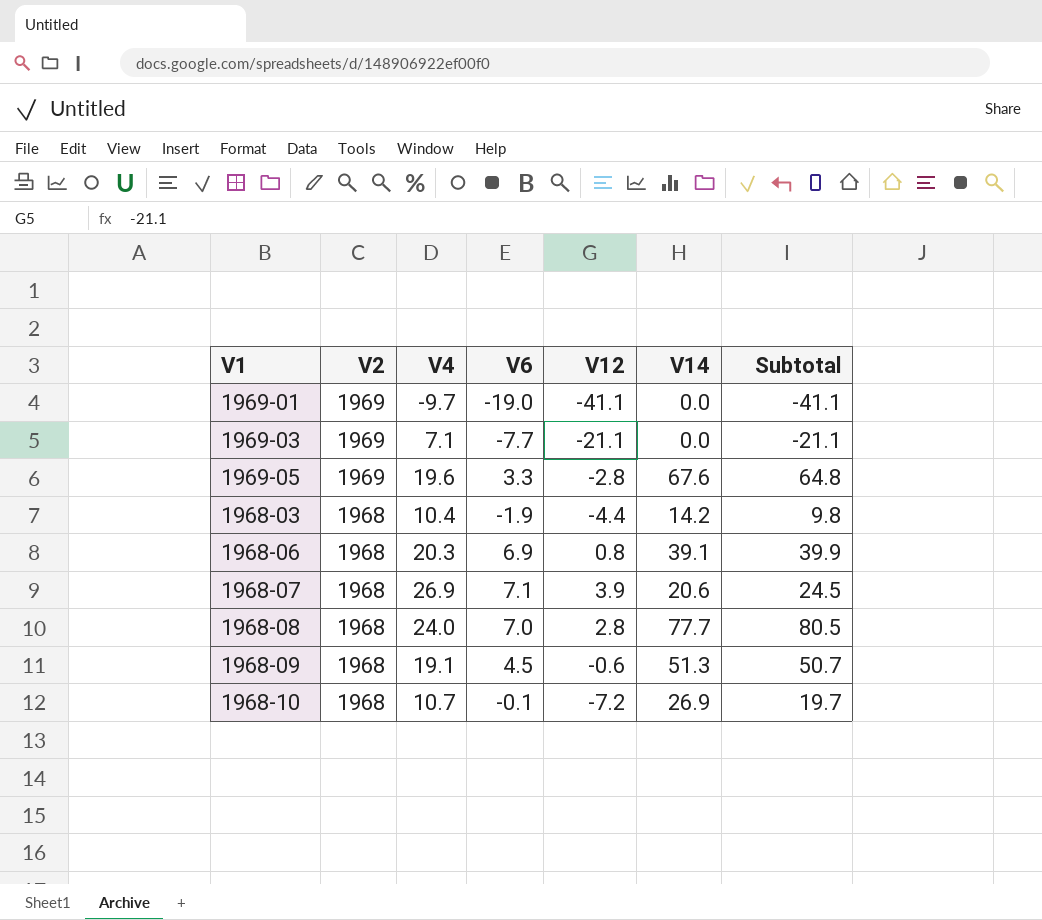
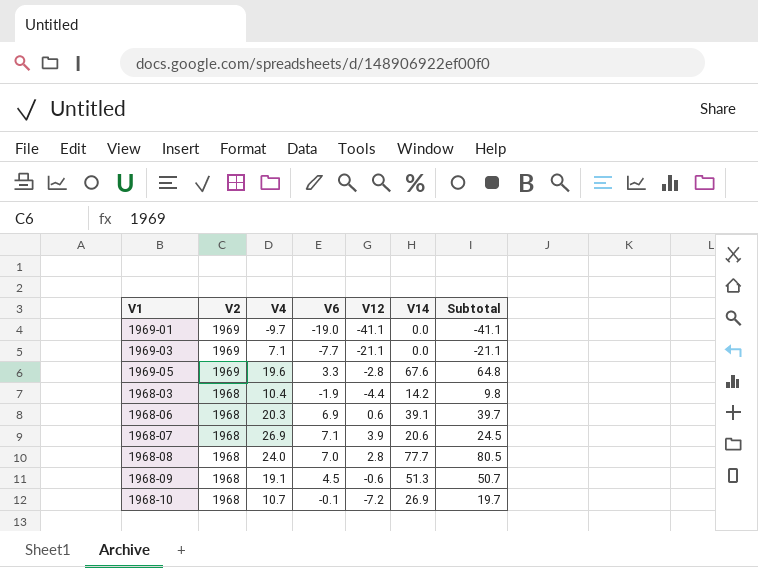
1968-06 | V12: 0.8 -> 0.6
1968-06 | Subtotal: 39.9 -> 39.7

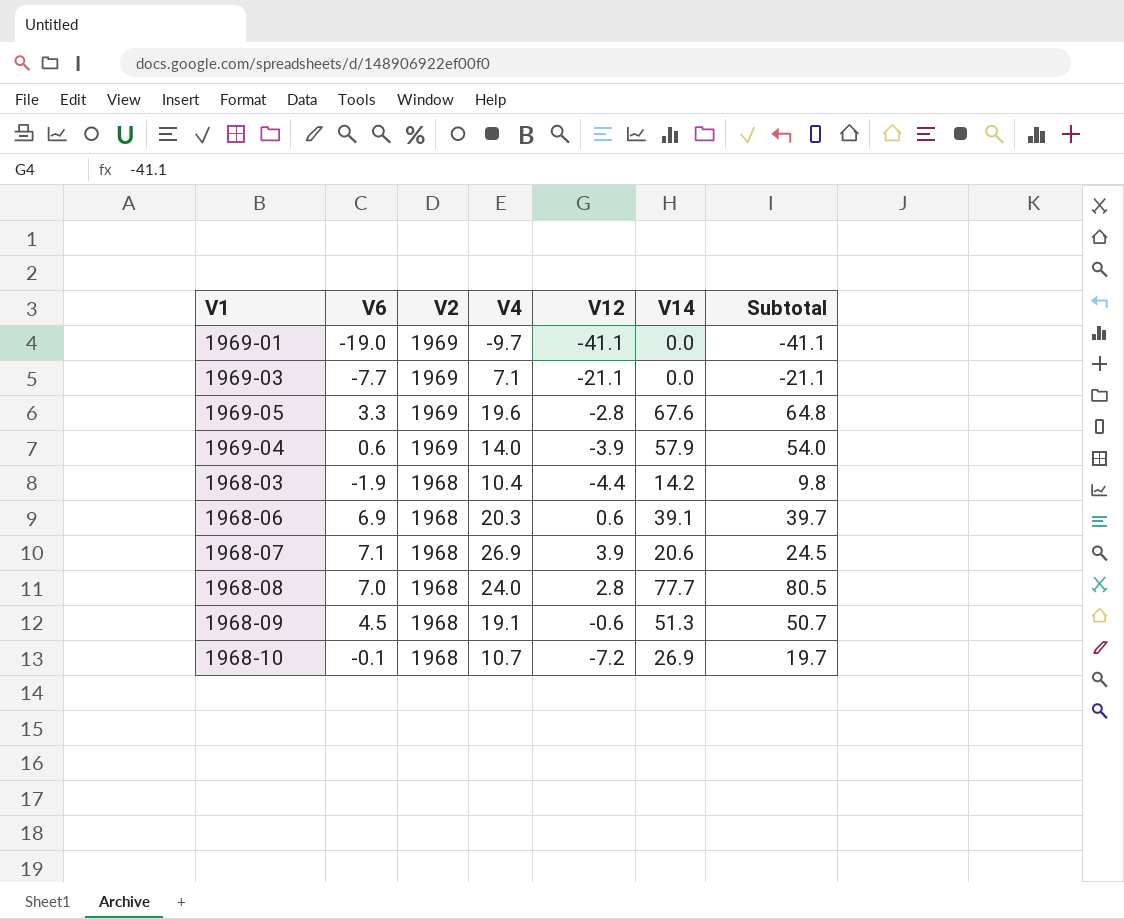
column V6 | position: 4 -> 2
row 1969-04: none -> 0.6 | 1969 | 14.0 | -3.9 | 57.9 | 54.0

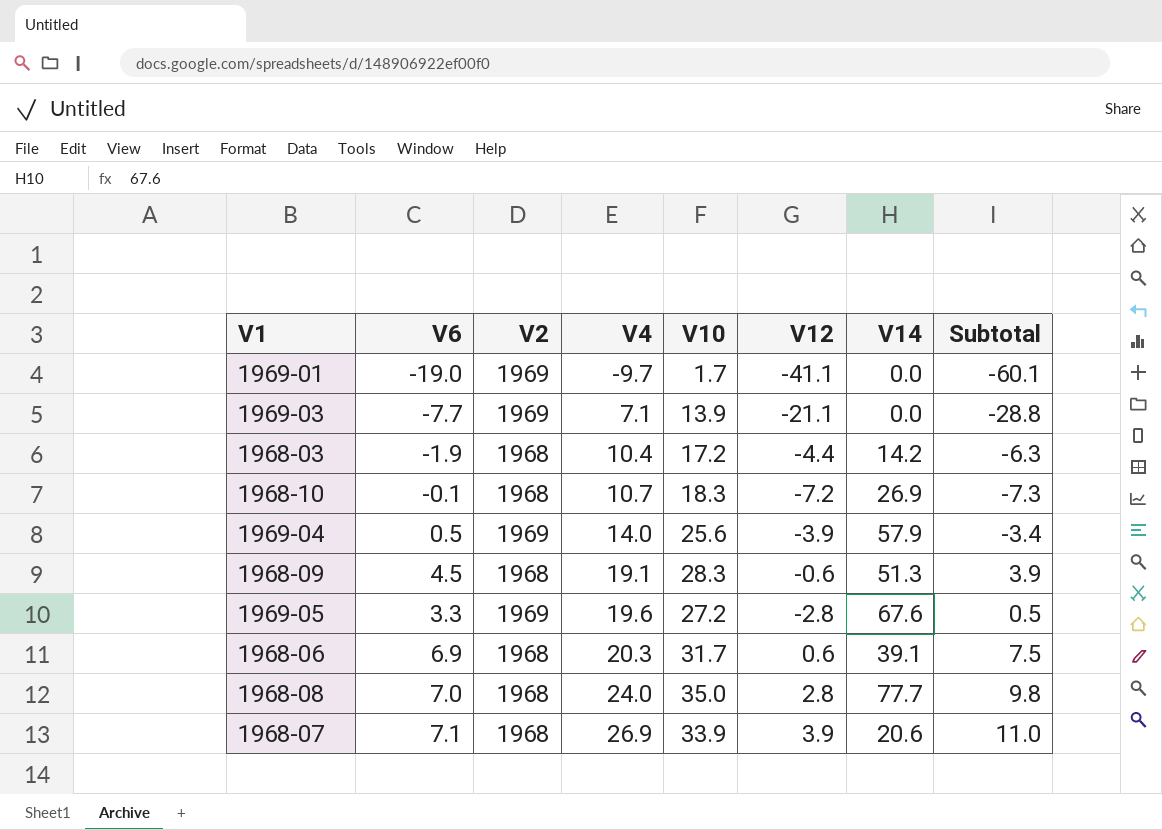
row order: V2 descending -> V4 ascending
column V10 | position: none -> 5
column Subtotal | formula: [V12] + [V14] -> [V6] + [V12]
1969-04 | V6: 0.6 -> 0.5

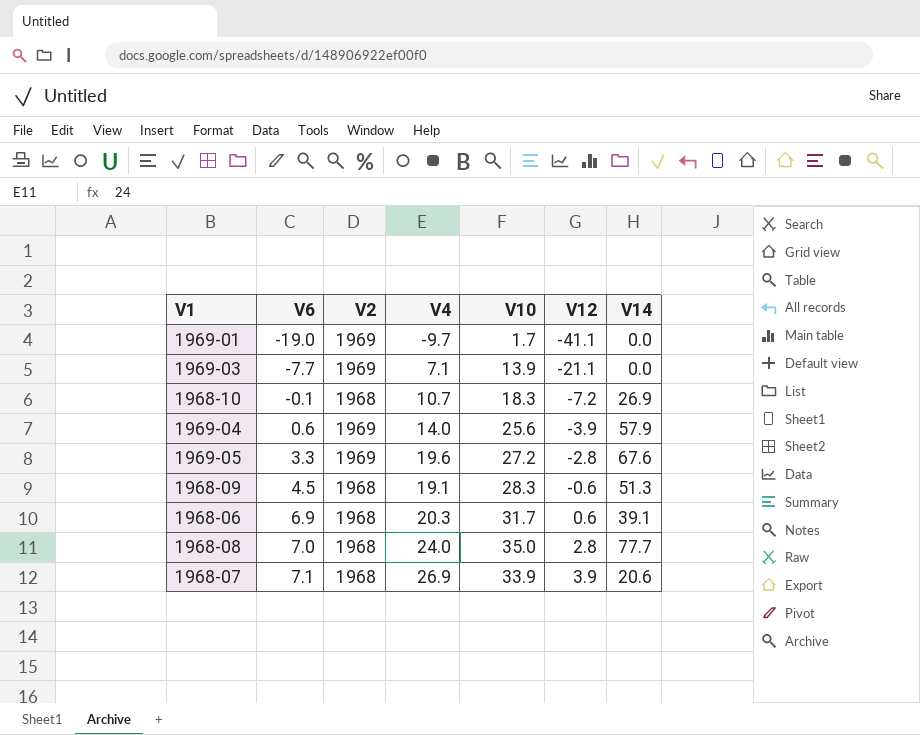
row order: V4 ascending -> V6 ascending
column Subtotal | formula: [V6] + [V12] -> none
row 1968-03: -1.9 | 1968 | 10.4 | 17.2 | -4.4 | 14.2 | -6.3 -> none
1969-04 | V6: 0.5 -> 0.6

